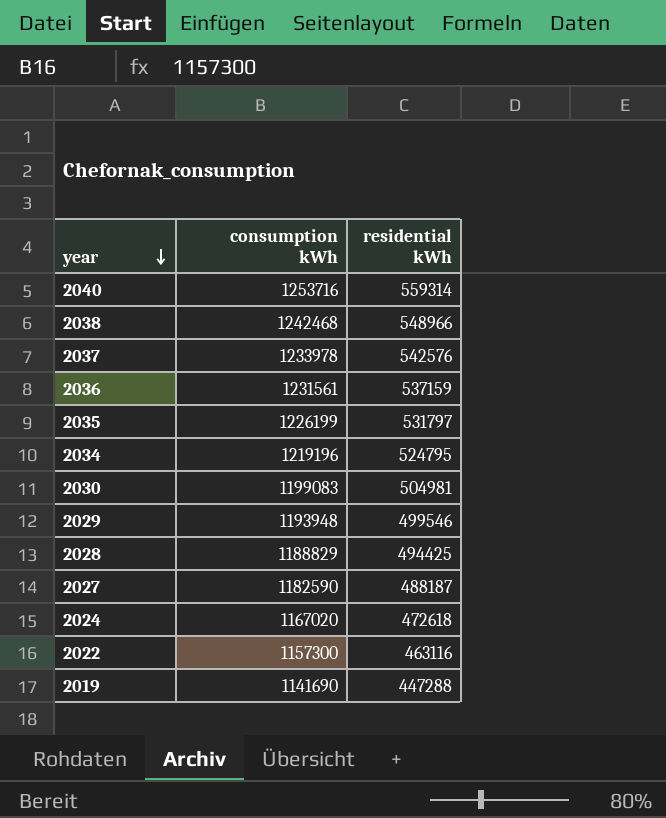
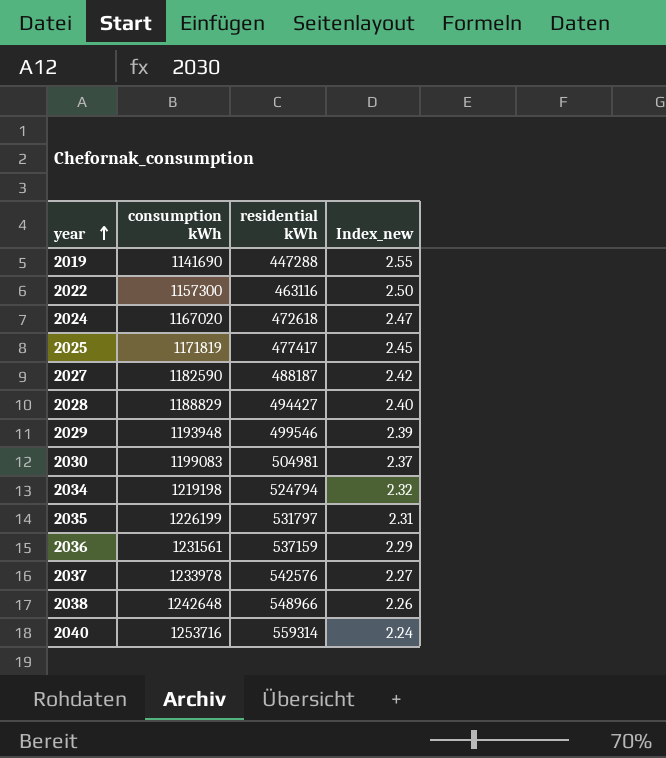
row order: year descending -> year ascending
column Index_new | formula: none -> [consumption kWh] / [residential kWh]
row 2025: none -> 1171819 | 477417 | 2.45
2028 | residential kWh: 494425 -> 494427
2034 | consumption kWh: 1219196 -> 1219198
2034 | residential kWh: 524795 -> 524794
2038 | consumption kWh: 1242468 -> 1242648

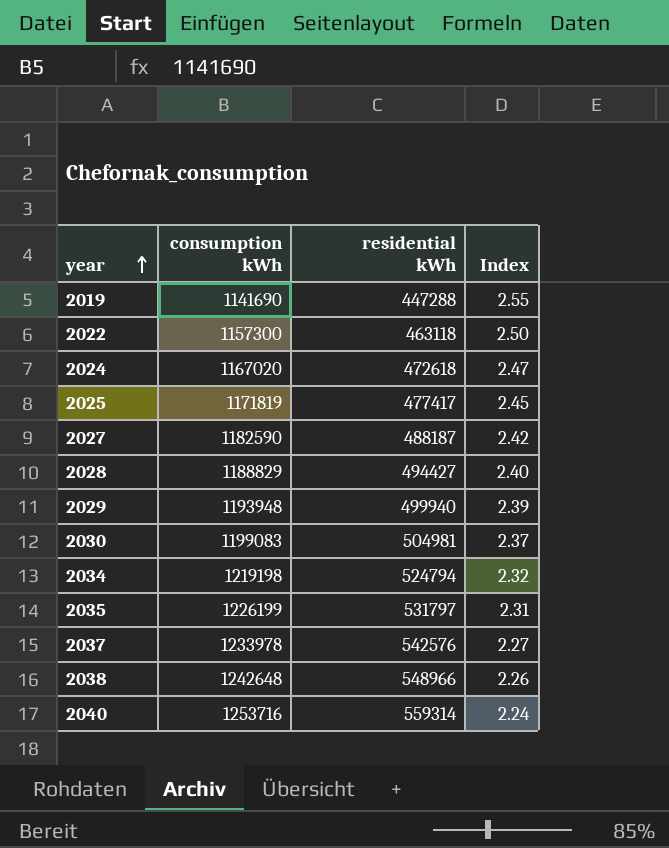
column name: Index_new -> Index
row 2036: 1231561 | 537159 | 2.29 -> none
2022 | residential kWh: 463116 -> 463118
2029 | residential kWh: 499546 -> 499940

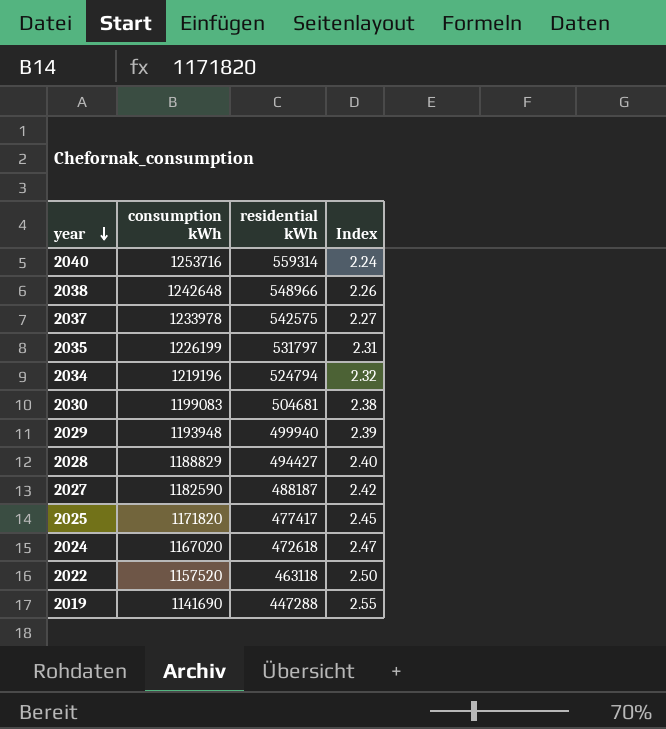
row order: year ascending -> year descending
2037 | residential kWh: 542576 -> 542575
2034 | consumption kWh: 1219198 -> 1219196
2030 | residential kWh: 504981 -> 504681
2030 | Index: 2.37 -> 2.38
2025 | consumption kWh: 1171819 -> 1171820
2022 | consumption kWh: 1157300 -> 1157520

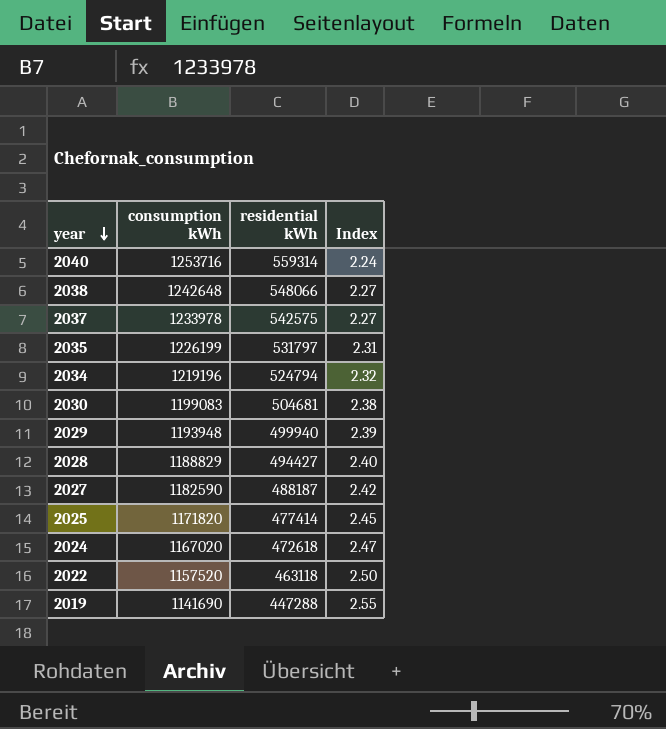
2038 | residential kWh: 548966 -> 548066
2038 | Index: 2.26 -> 2.27
2025 | residential kWh: 477417 -> 477414

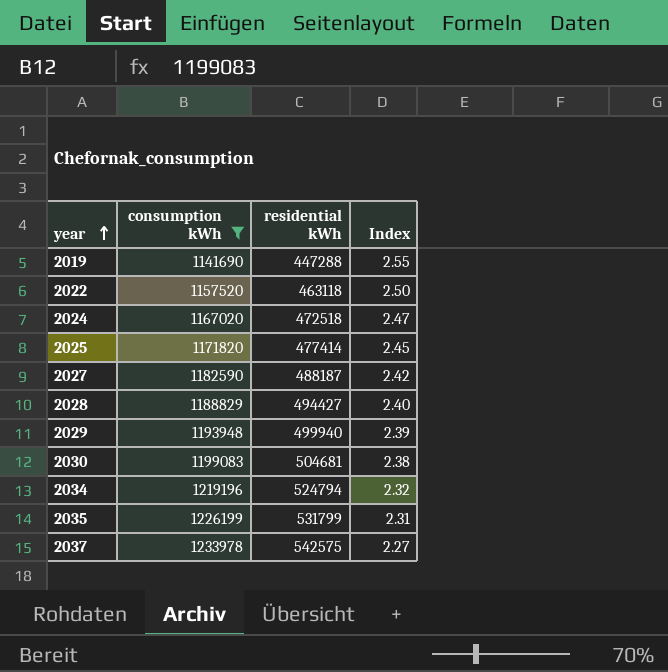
filter: none -> consumption kWh <= 1233978
row order: year descending -> year ascending
2024 | residential kWh: 472618 -> 472518
2035 | residential kWh: 531797 -> 531799

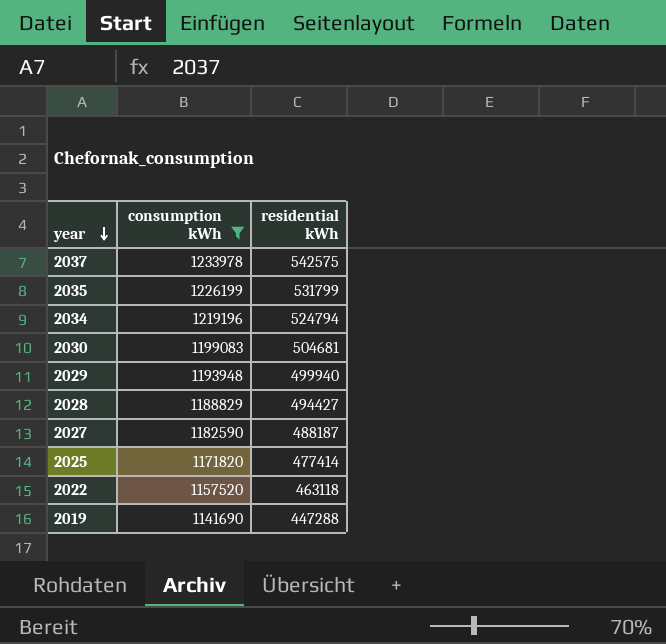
row order: year ascending -> year descending
column Index | formula: [consumption kWh] / [residential kWh] -> none
row 2024: 1167020 | 472518 | 2.47 -> none

